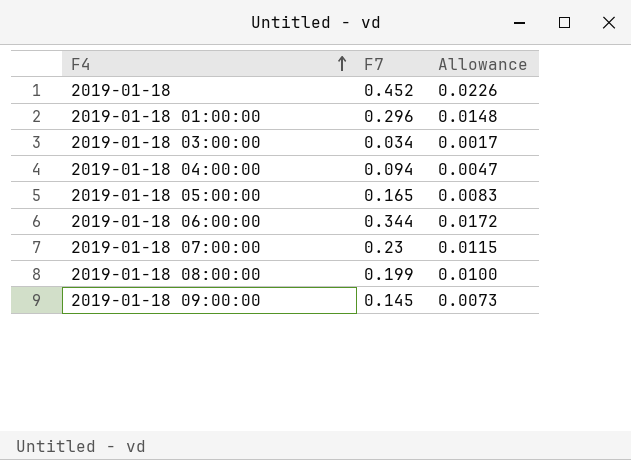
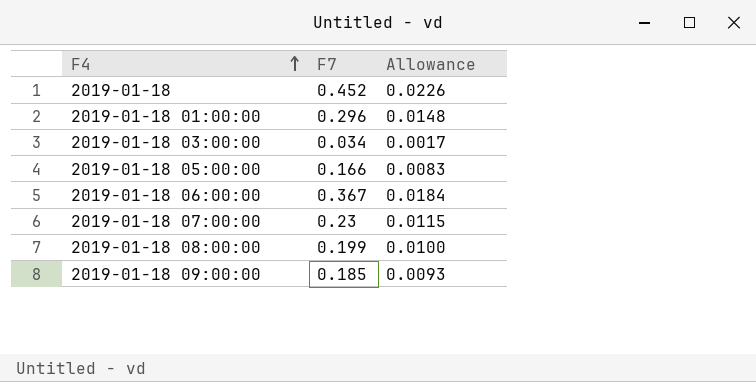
row 2019-01-18 04:00:00: 0.094 | 0.0047 -> none
2019-01-18 05:00:00 | F7: 0.165 -> 0.166
2019-01-18 06:00:00 | F7: 0.344 -> 0.367
2019-01-18 06:00:00 | Allowance: 0.0172 -> 0.0184
2019-01-18 09:00:00 | F7: 0.145 -> 0.185
2019-01-18 09:00:00 | Allowance: 0.0073 -> 0.0093

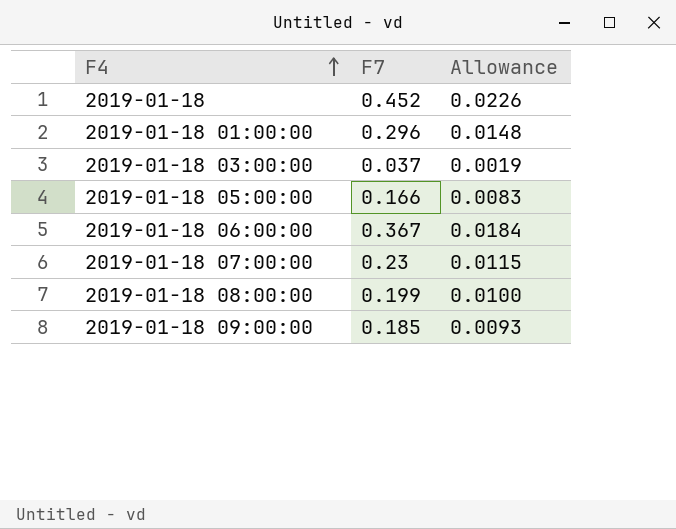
2019-01-18 03:00:00 | F7: 0.034 -> 0.037
2019-01-18 03:00:00 | Allowance: 0.0017 -> 0.0019

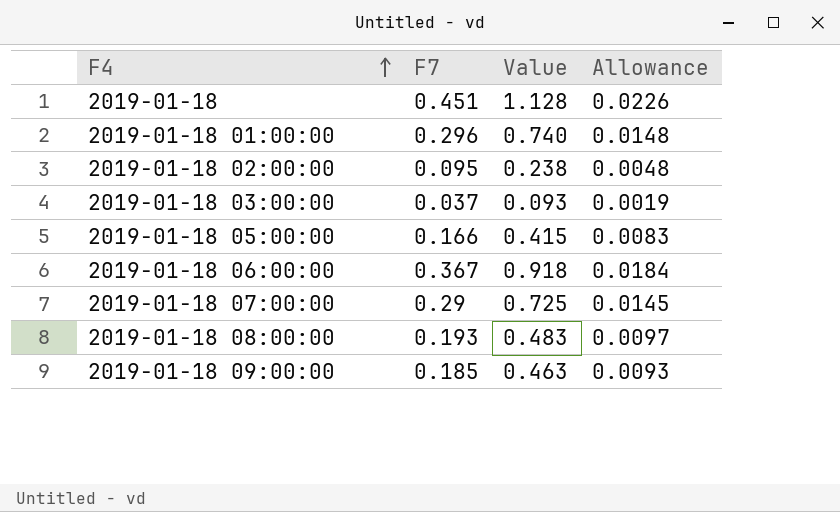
column Value | formula: none -> [F7] * 2.5
2019-01-18 | F7: 0.452 -> 0.451
row 2019-01-18 02:00:00: none -> 0.095 | 0.238 | 0.0048
2019-01-18 07:00:00 | F7: 0.23 -> 0.29
2019-01-18 07:00:00 | Allowance: 0.0115 -> 0.0145
2019-01-18 08:00:00 | F7: 0.199 -> 0.193
2019-01-18 08:00:00 | Allowance: 0.0100 -> 0.0097

